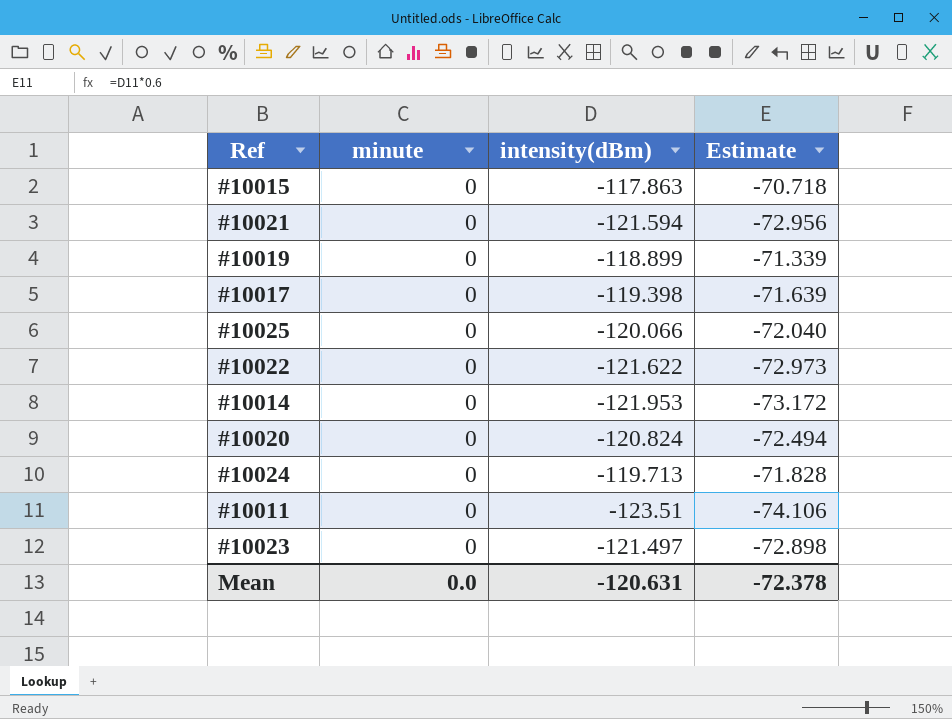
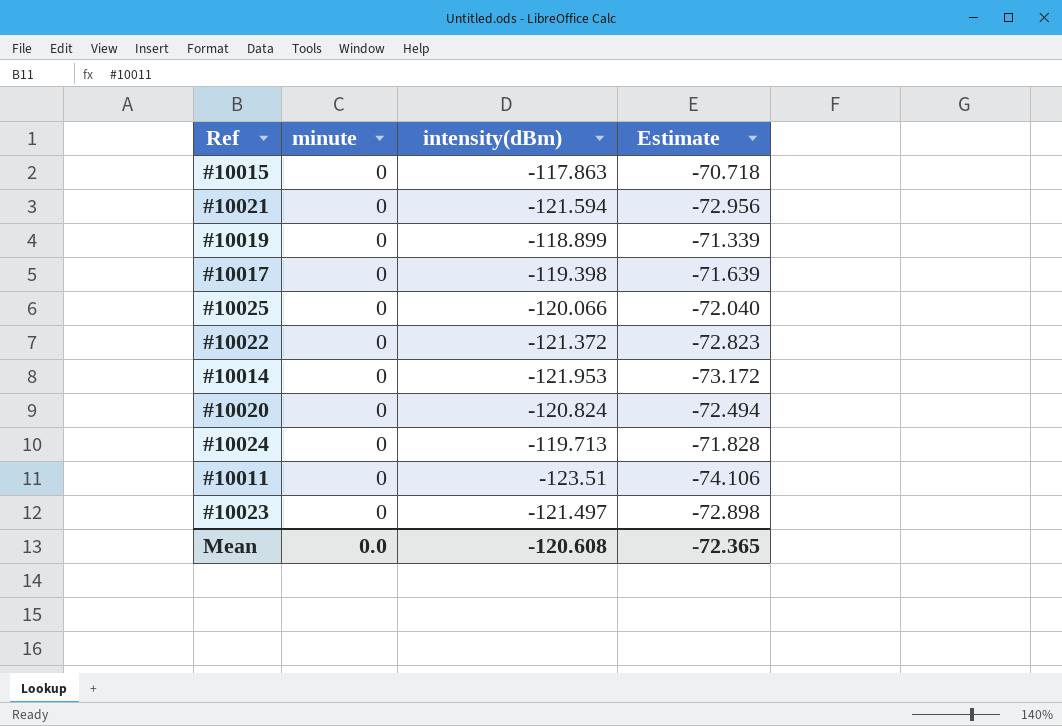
#10022 | intensity(dBm): -121.622 -> -121.372
#10022 | Estimate: -72.973 -> -72.823
Mean | intensity(dBm): -120.631 -> -120.608
Mean | Estimate: -72.378 -> -72.365

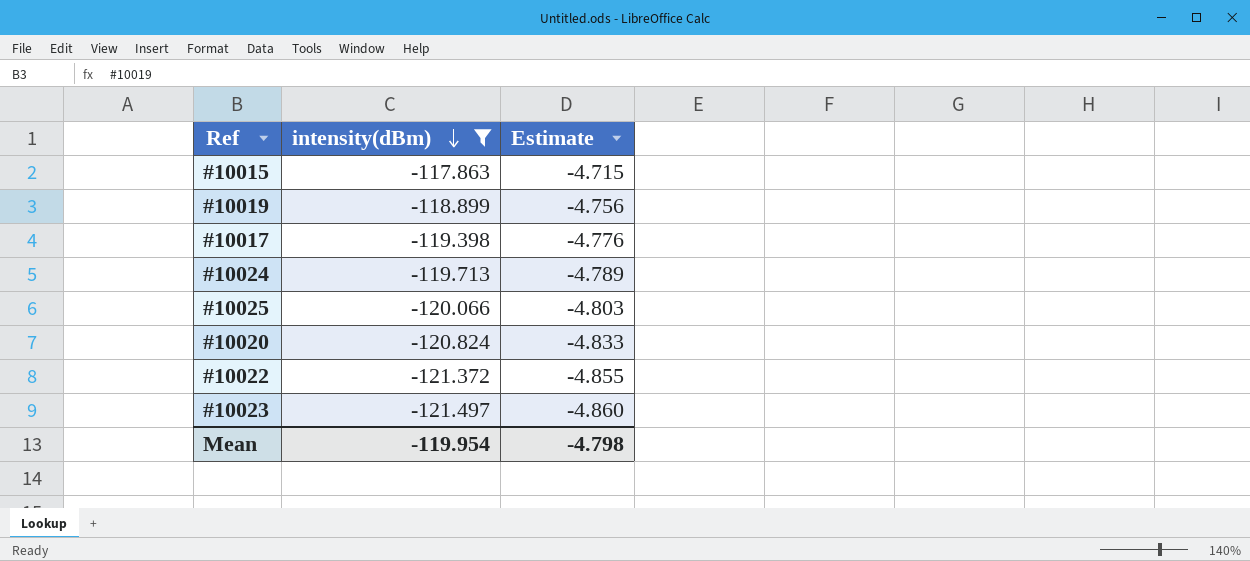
filter: none -> intensity(dBm) >= -121.497
row order: none -> intensity(dBm) descending
column minute | position: 2 -> none
column Estimate | formula: [intensity(dBm)] * 0.6 -> [intensity(dBm)] * 0.04
Mean | intensity(dBm): -120.608 -> -119.954
Mean | Estimate: -72.365 -> -4.798

